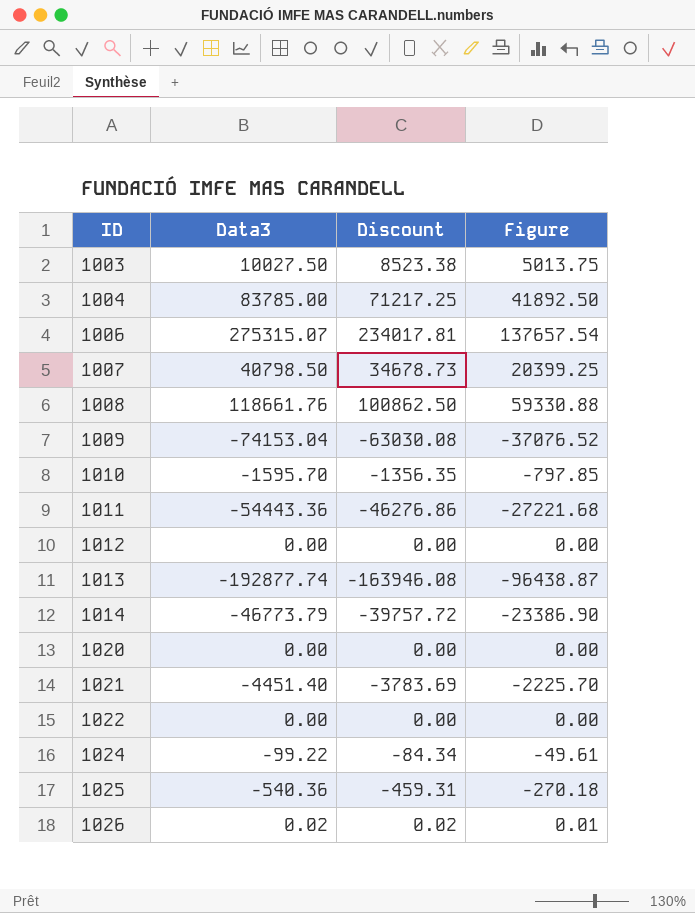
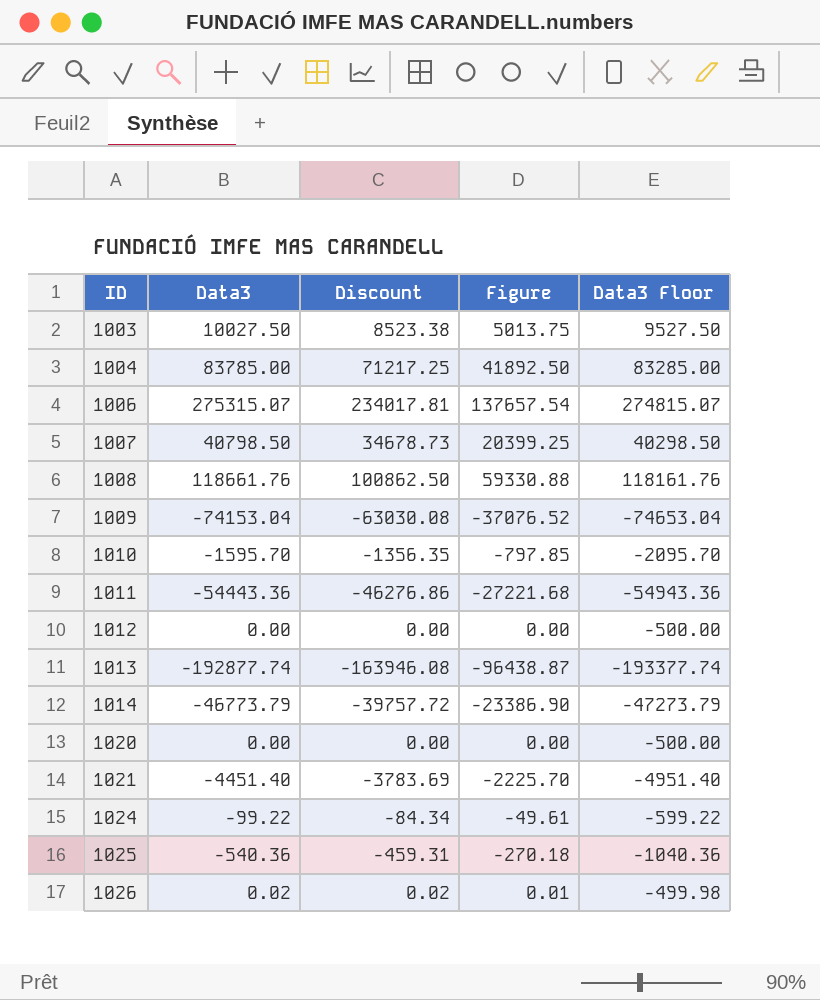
column Data3 Floor | formula: none -> [Data3] - 500
row 1022: 0.00 | 0.00 | 0.00 -> none

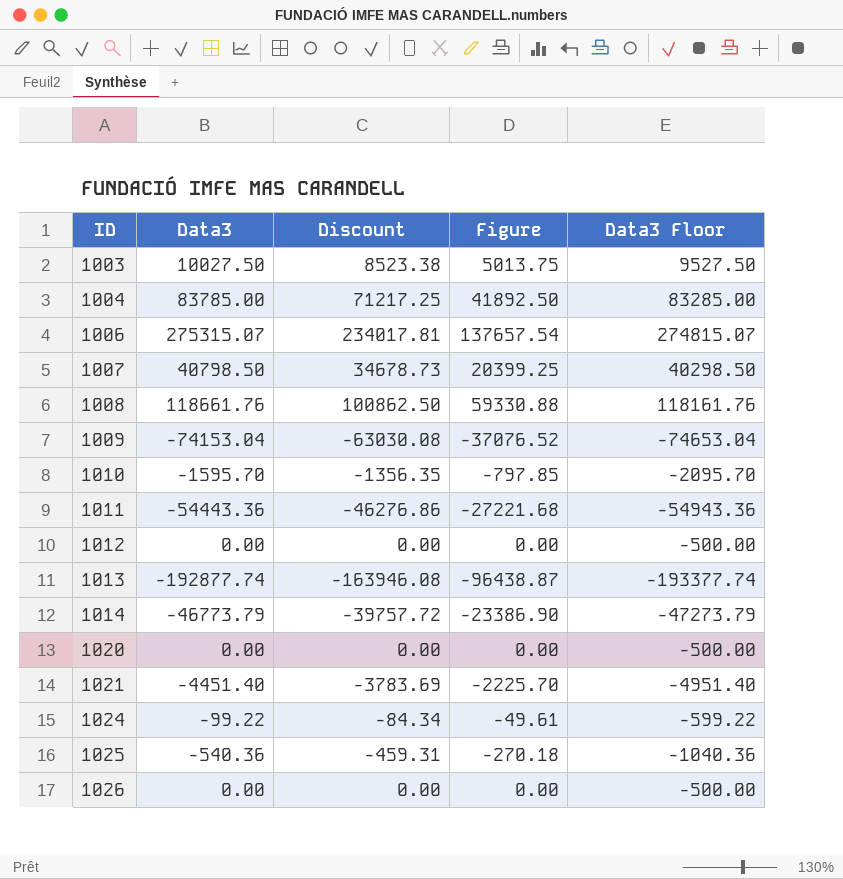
1026 | Data3: 0.02 -> 0.00
1026 | Discount: 0.02 -> 0.00
1026 | Figure: 0.01 -> 0.00
1026 | Data3 Floor: -499.98 -> -500.00

